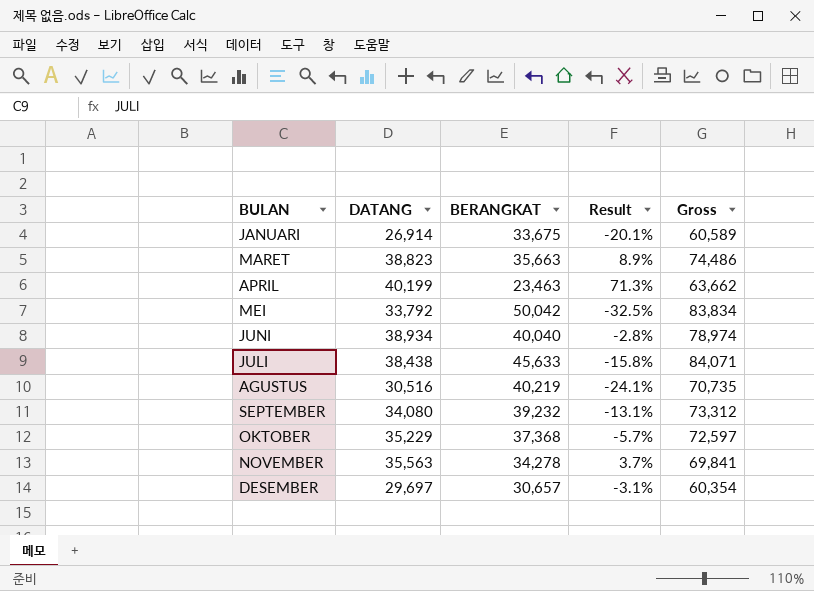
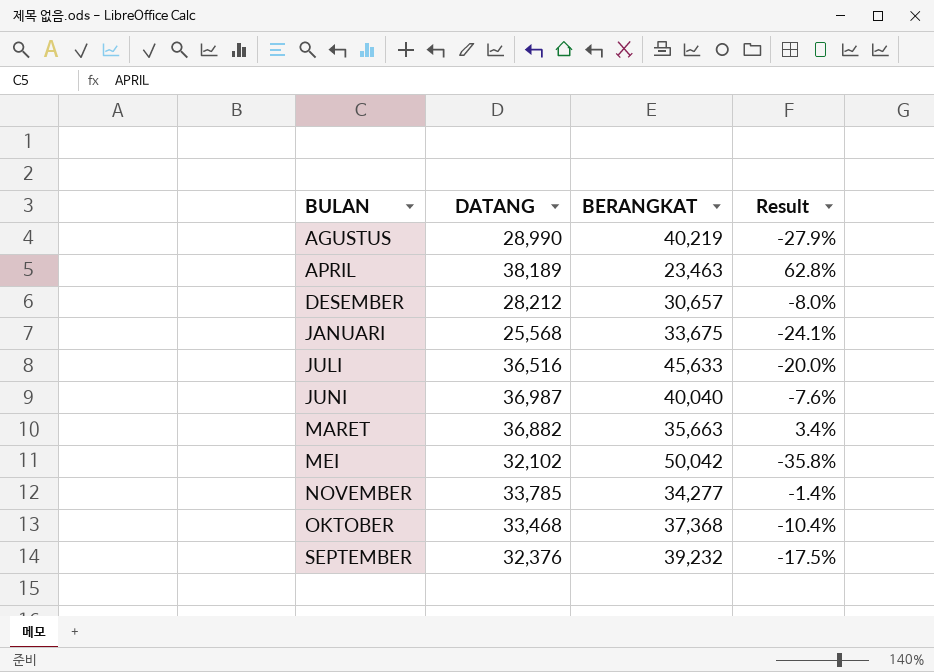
row order: none -> BULAN ascending
column Gross | formula: [DATANG] + [BERANGKAT] -> none
AGUSTUS | DATANG: 30,516 -> 28,990
AGUSTUS | Result: -24.1% -> -27.9%
APRIL | DATANG: 40,199 -> 38,189
APRIL | Result: 71.3% -> 62.8%
DESEMBER | DATANG: 29,697 -> 28,212
DESEMBER | Result: -3.1% -> -8.0%
JANUARI | DATANG: 26,914 -> 25,568
JANUARI | Result: -20.1% -> -24.1%
JULI | DATANG: 38,438 -> 36,516
JULI | Result: -15.8% -> -20.0%
JUNI | DATANG: 38,934 -> 36,987
JUNI | Result: -2.8% -> -7.6%
MARET | DATANG: 38,823 -> 36,882
MARET | Result: 8.9% -> 3.4%
MEI | DATANG: 33,792 -> 32,102
MEI | Result: -32.5% -> -35.8%
NOVEMBER | DATANG: 35,563 -> 33,785
NOVEMBER | BERANGKAT: 34,278 -> 34,277
NOVEMBER | Result: 3.7% -> -1.4%
OKTOBER | DATANG: 35,229 -> 33,468
OKTOBER | Result: -5.7% -> -10.4%
SEPTEMBER | DATANG: 34,080 -> 32,376
SEPTEMBER | Result: -13.1% -> -17.5%

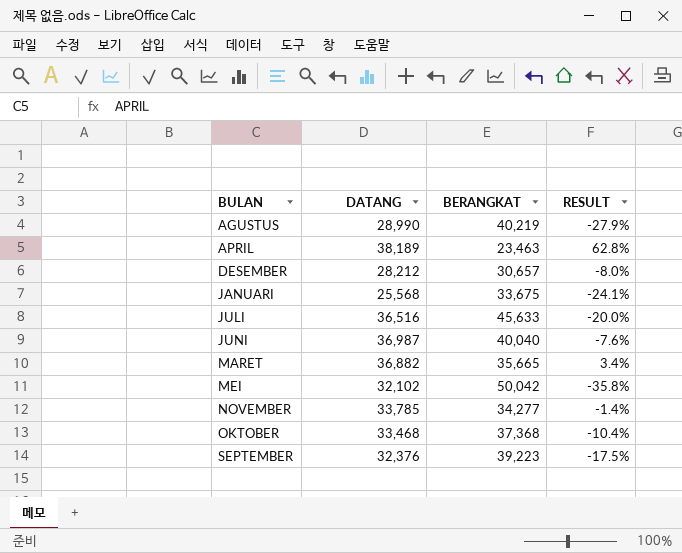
column name: Result -> RESULT
MARET | BERANGKAT: 35,663 -> 35,665
SEPTEMBER | BERANGKAT: 39,232 -> 39,223

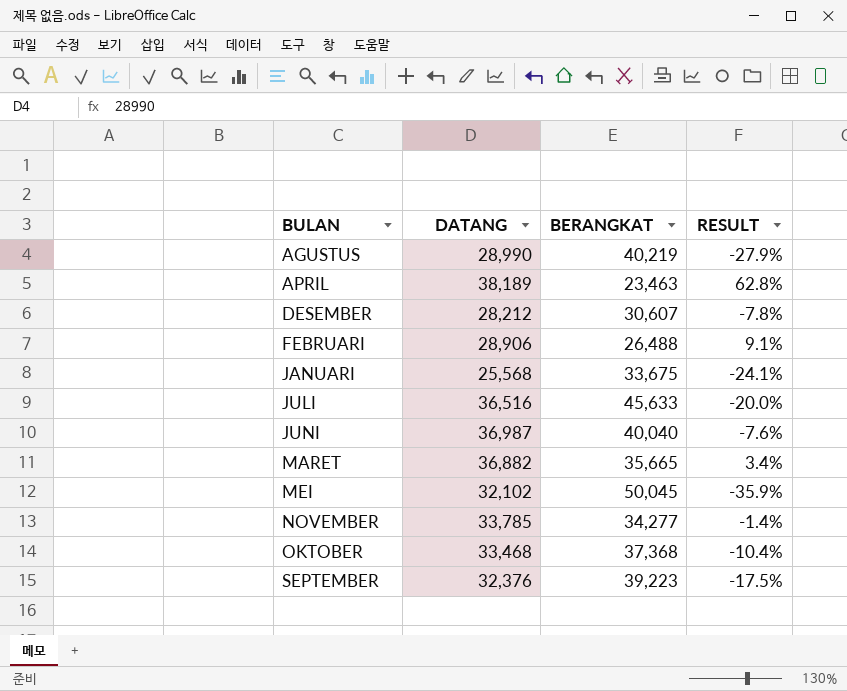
DESEMBER | BERANGKAT: 30,657 -> 30,607
DESEMBER | RESULT: -8.0% -> -7.8%
row FEBRUARI: none -> 28,906 | 26,488 | 9.1%
MEI | BERANGKAT: 50,042 -> 50,045
MEI | RESULT: -35.8% -> -35.9%

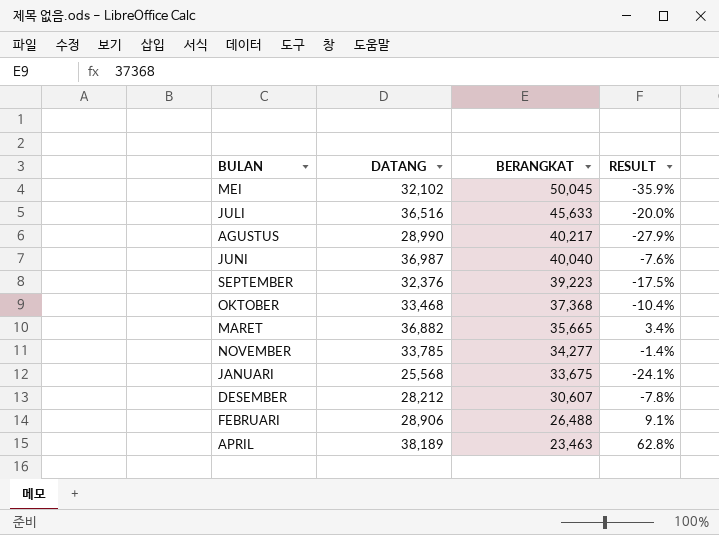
row order: BULAN ascending -> BERANGKAT descending
AGUSTUS | BERANGKAT: 40,219 -> 40,217

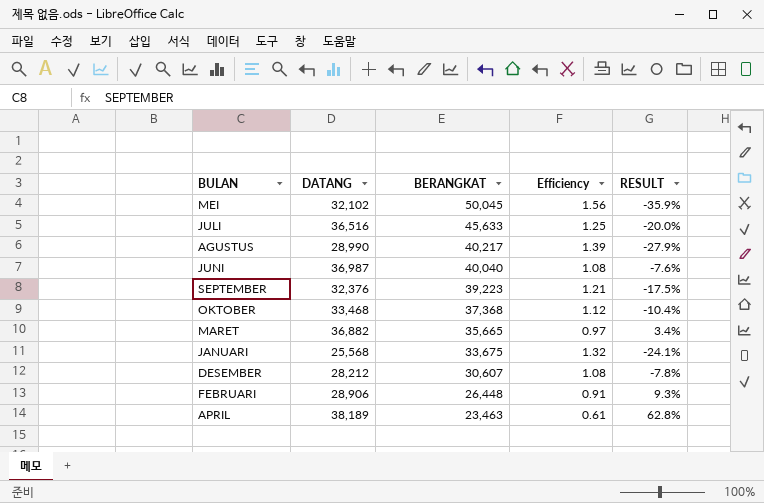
column Efficiency | formula: none -> [BERANGKAT] / [DATANG]
row NOVEMBER: 33,785 | 34,277 | -1.4% -> none
FEBRUARI | BERANGKAT: 26,488 -> 26,448
FEBRUARI | RESULT: 9.1% -> 9.3%

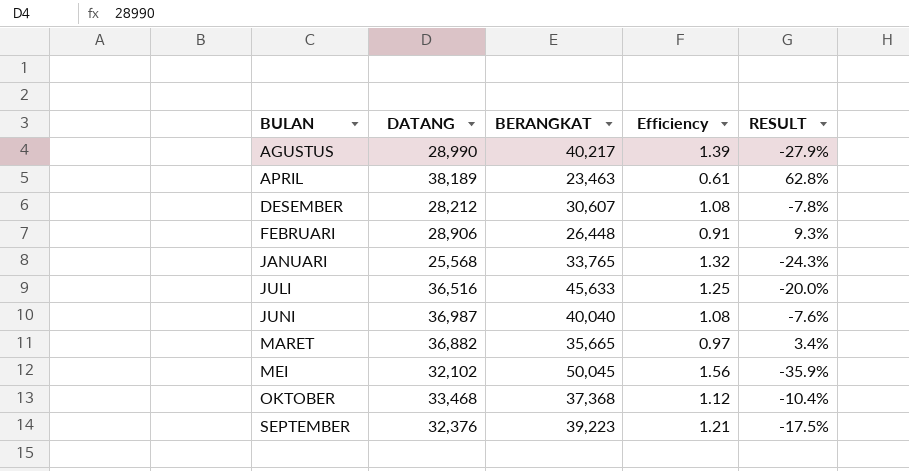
row order: BERANGKAT descending -> BULAN ascending
JANUARI | BERANGKAT: 33,675 -> 33,765
JANUARI | RESULT: -24.1% -> -24.3%

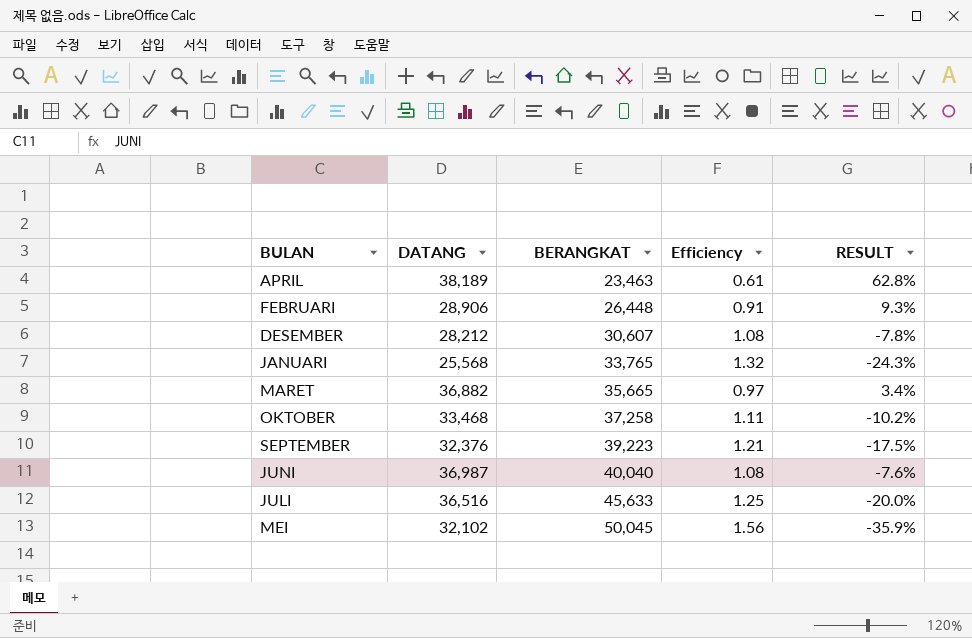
row order: BULAN ascending -> BERANGKAT ascending
row AGUSTUS: 28,990 | 40,217 | 1.39 | -27.9% -> none
OKTOBER | BERANGKAT: 37,368 -> 37,258
OKTOBER | Efficiency: 1.12 -> 1.11
OKTOBER | RESULT: -10.4% -> -10.2%

